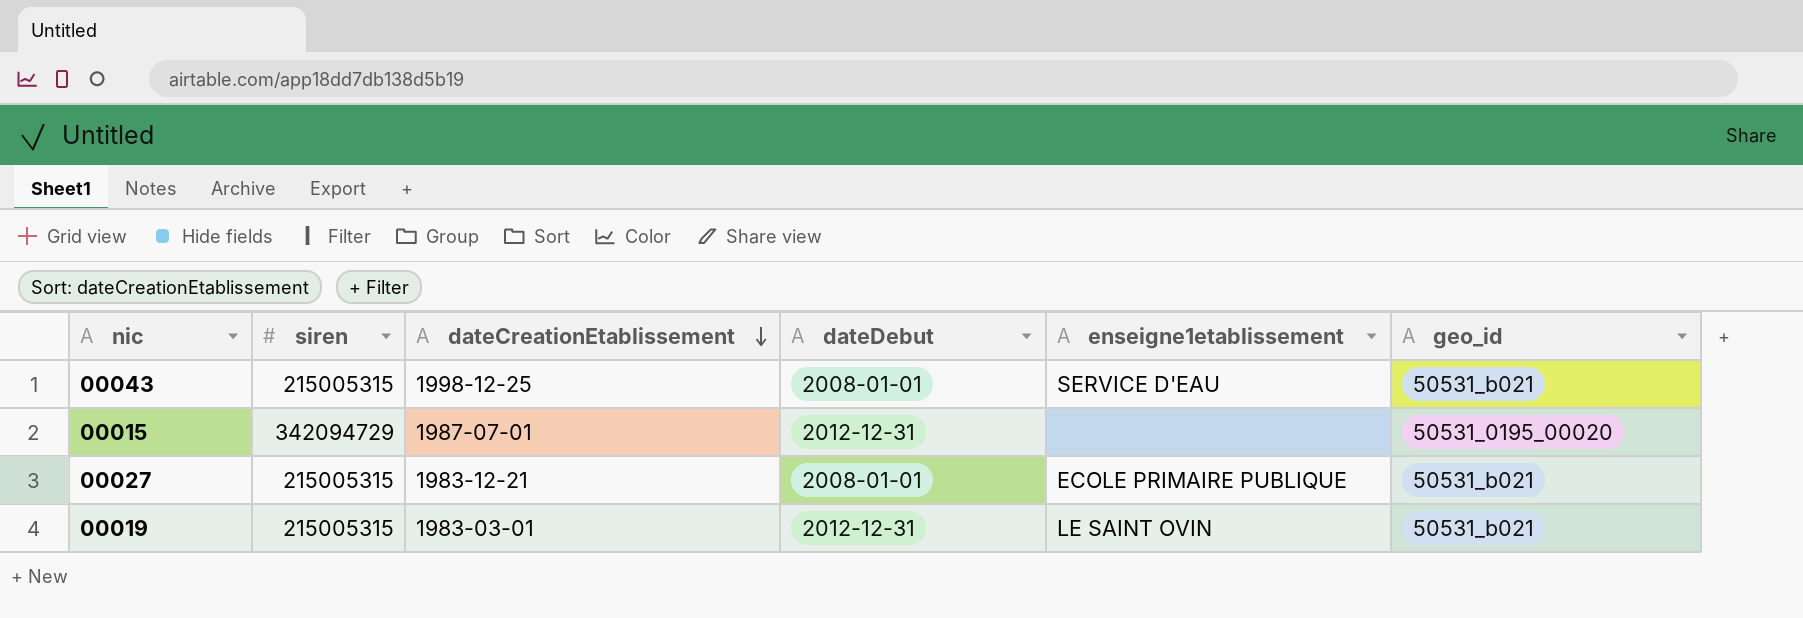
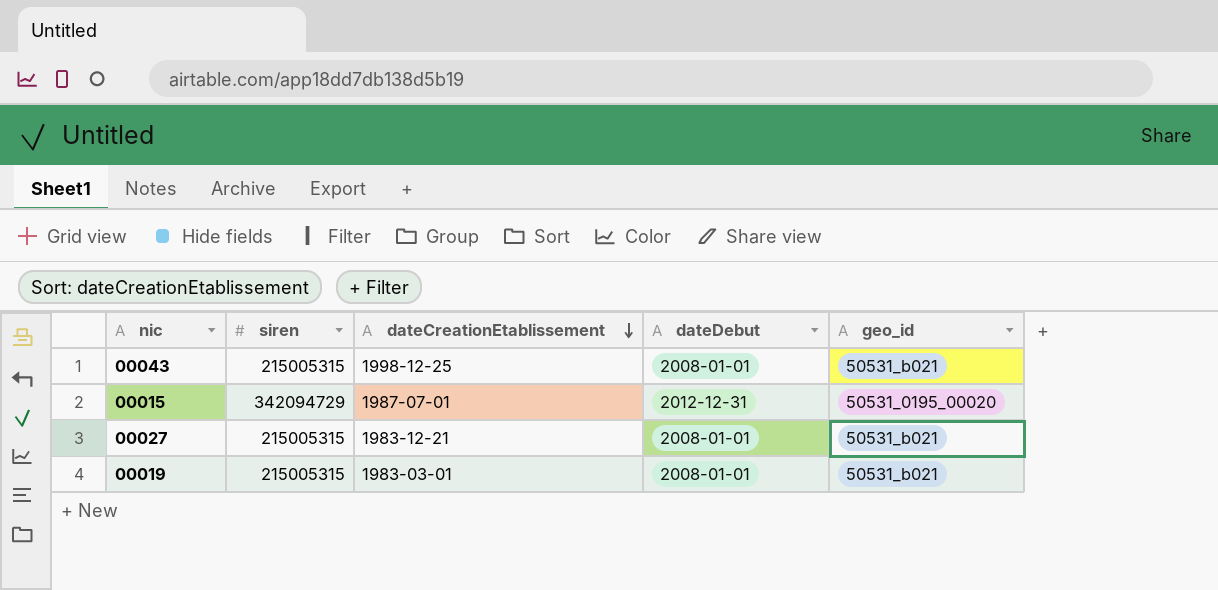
column enseigne1etablissement | position: 5 -> none
00019 | dateDebut: 2012-12-31 -> 2008-01-01

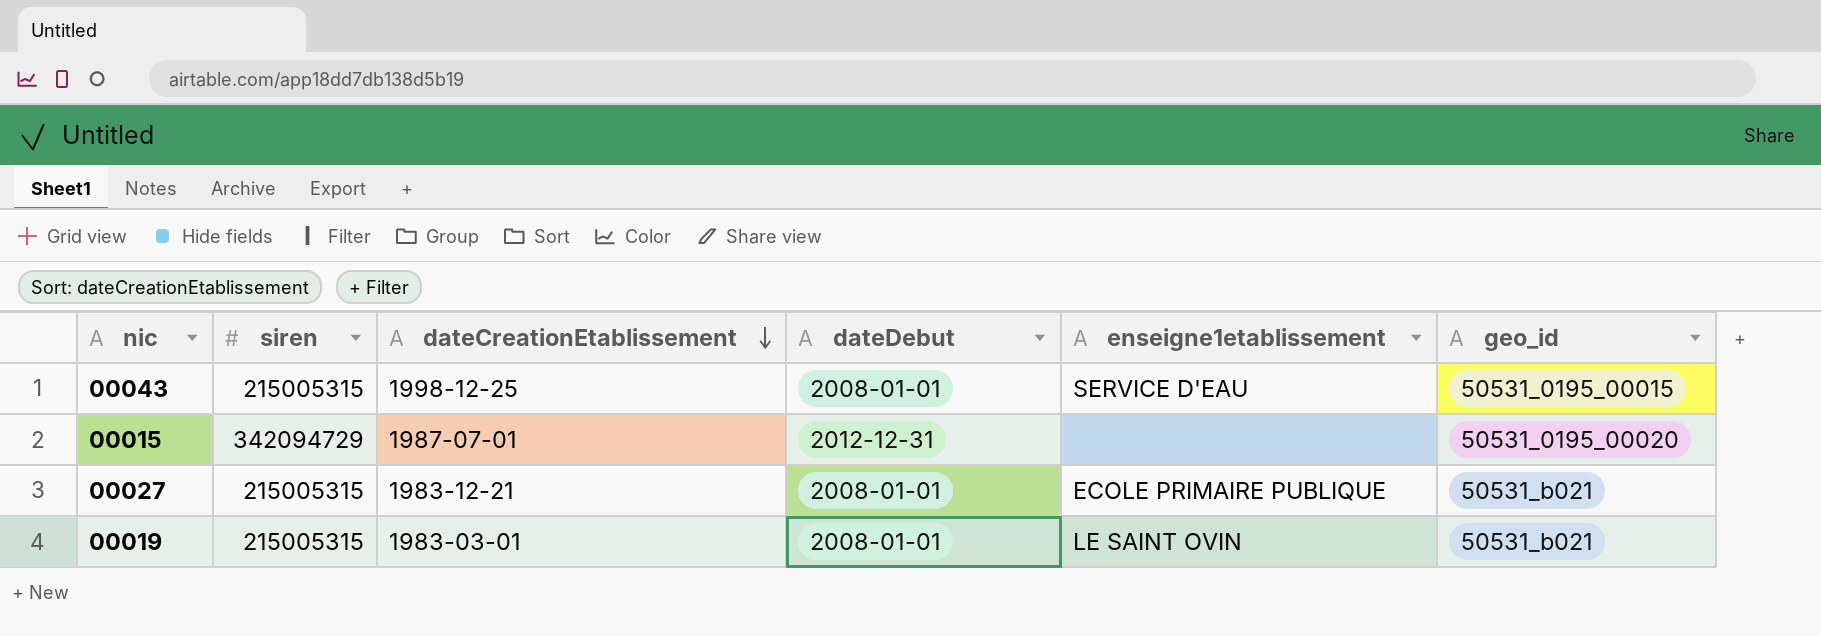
column enseigne1etablissement | position: none -> 5
00043 | geo_id: 50531_b021 -> 50531_0195_00015

